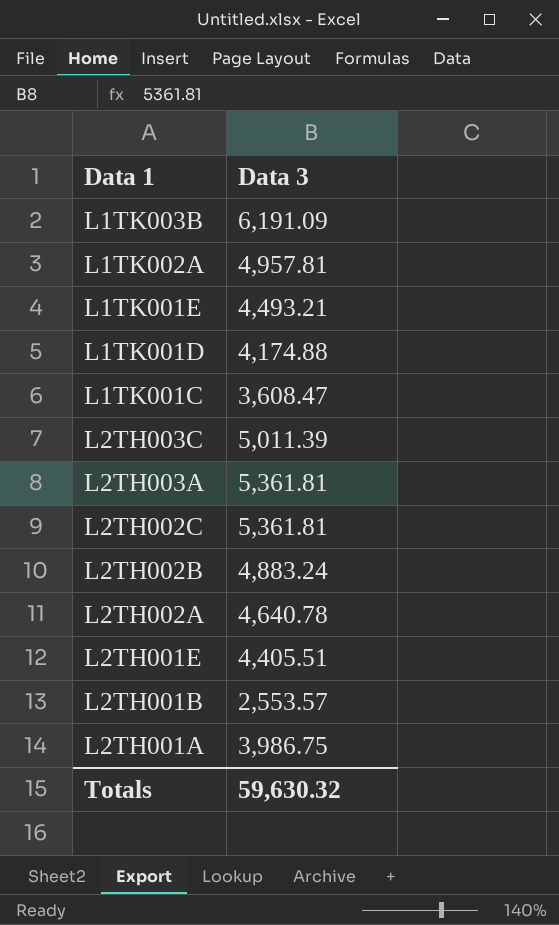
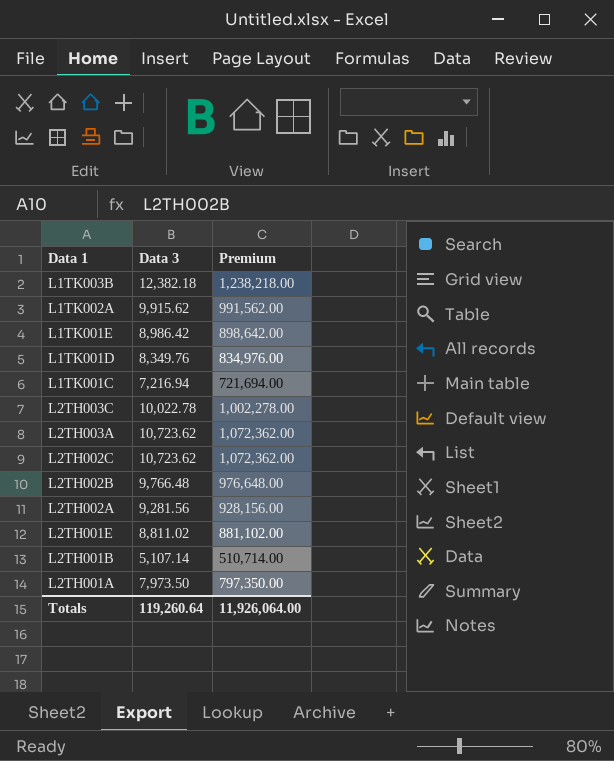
column Premium | formula: none -> [Data 3] * 100
L1TK003B | Data 3: 6,191.09 -> 12,382.18
L1TK002A | Data 3: 4,957.81 -> 9,915.62
L1TK001E | Data 3: 4,493.21 -> 8,986.42
L1TK001D | Data 3: 4,174.88 -> 8,349.76
L1TK001C | Data 3: 3,608.47 -> 7,216.94
L2TH003C | Data 3: 5,011.39 -> 10,022.78
L2TH003A | Data 3: 5,361.81 -> 10,723.62
L2TH002C | Data 3: 5,361.81 -> 10,723.62
L2TH002B | Data 3: 4,883.24 -> 9,766.48
L2TH002A | Data 3: 4,640.78 -> 9,281.56
L2TH001E | Data 3: 4,405.51 -> 8,811.02
L2TH001B | Data 3: 2,553.57 -> 5,107.14
L2TH001A | Data 3: 3,986.75 -> 7,973.50
Totals | Data 3: 59,630.32 -> 119,260.64

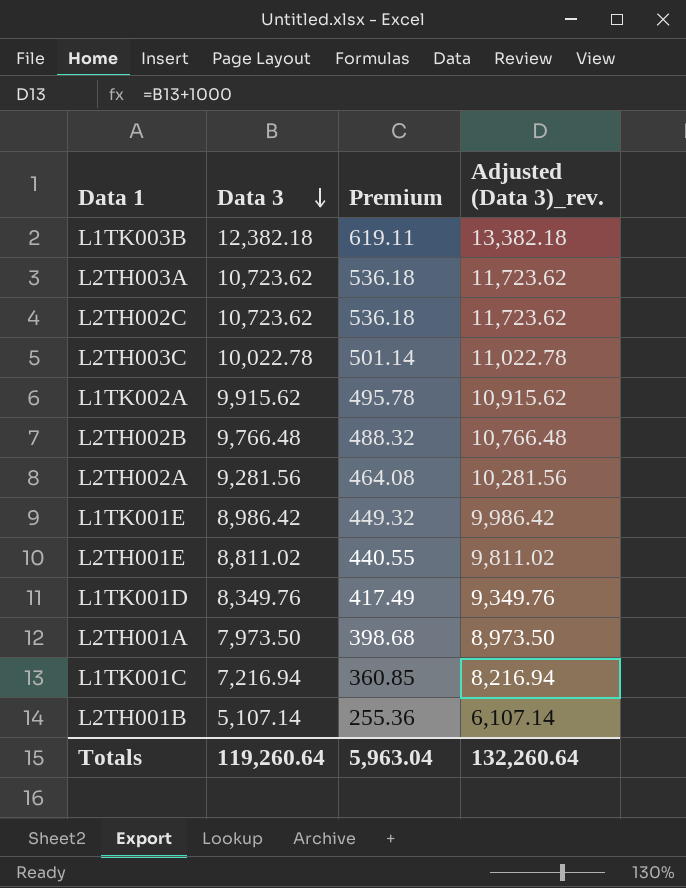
row order: none -> Data 3 descending
column Premium | formula: [Data 3] * 100 -> [Data 3] * 0.05
column Adjusted (Data 3)_rev. | formula: none -> [Data 3] + 1000
Totals | Premium: 11,926,064.00 -> 5,963.04

